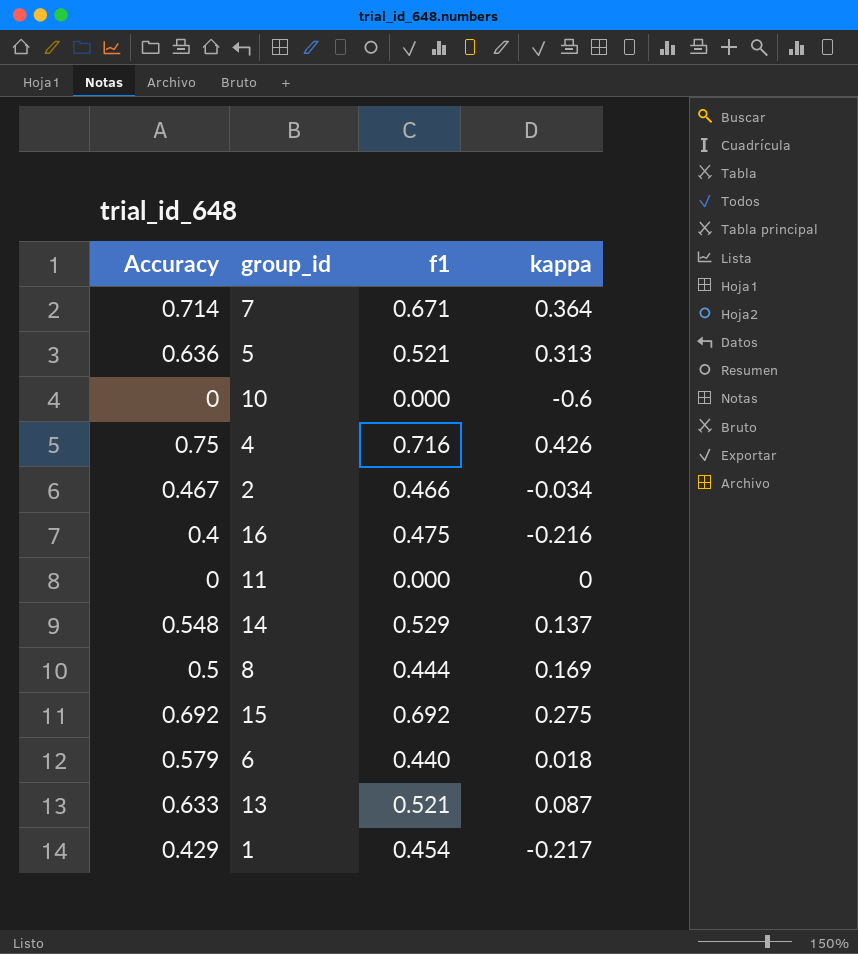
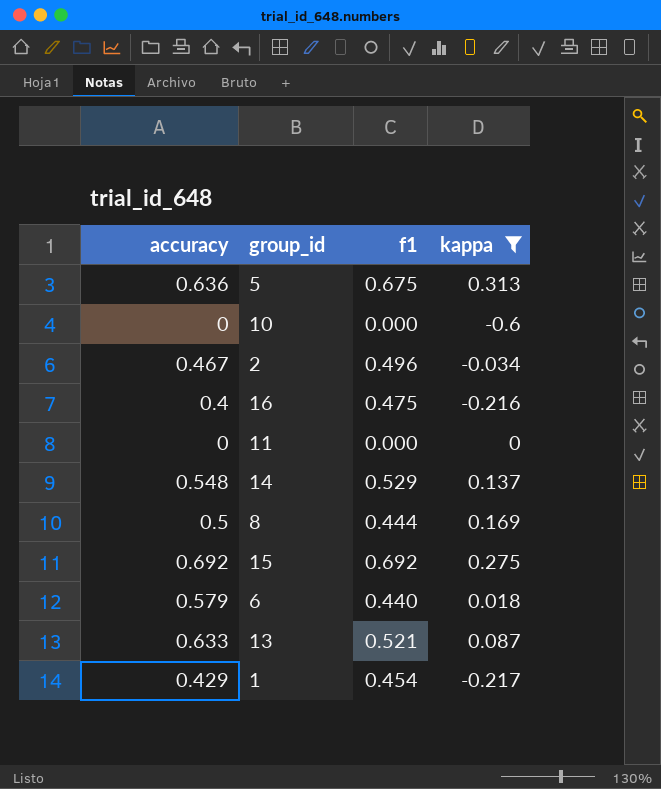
filter: none -> kappa <= 0.313
column name: Accuracy -> accuracy
5 | f1: 0.521 -> 0.675
2 | f1: 0.466 -> 0.496

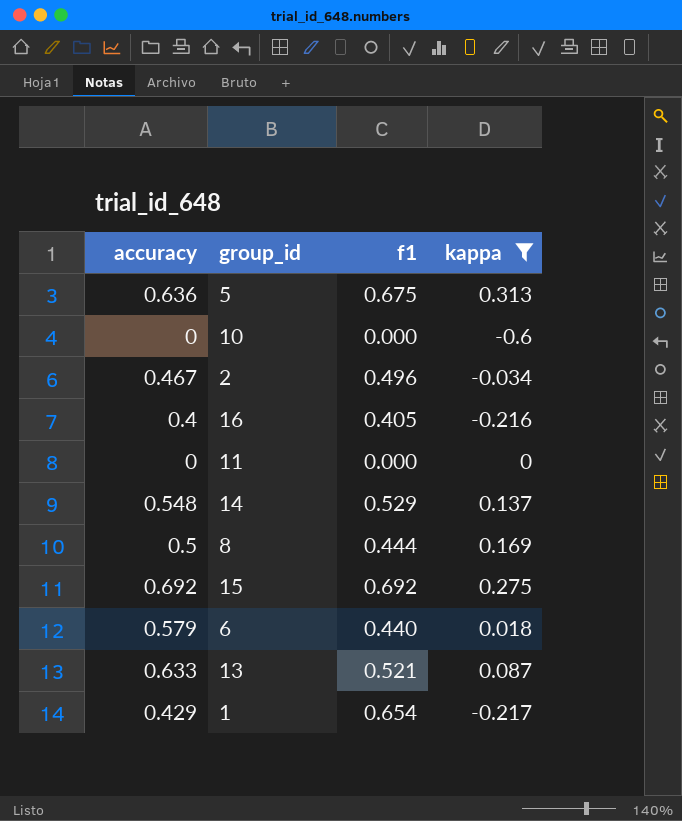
16 | f1: 0.475 -> 0.405
1 | f1: 0.454 -> 0.654

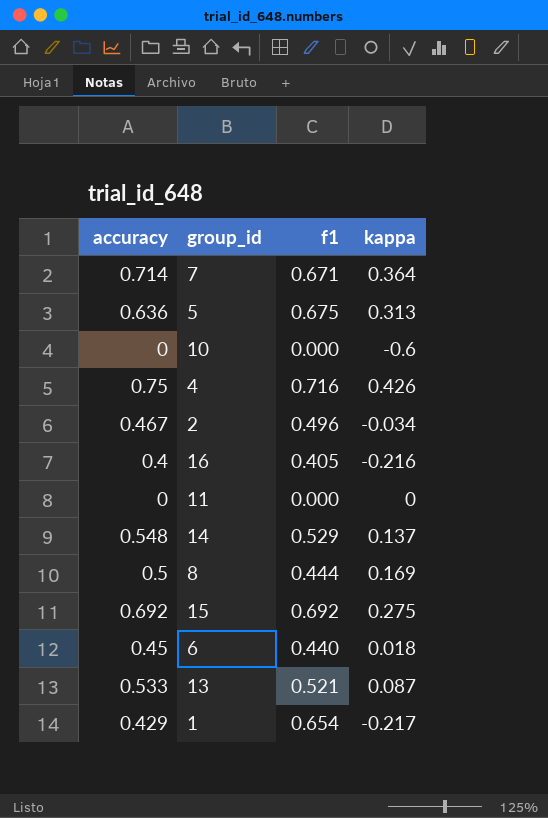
filter: kappa <= 0.313 -> none
6 | accuracy: 0.579 -> 0.45
13 | accuracy: 0.633 -> 0.533

